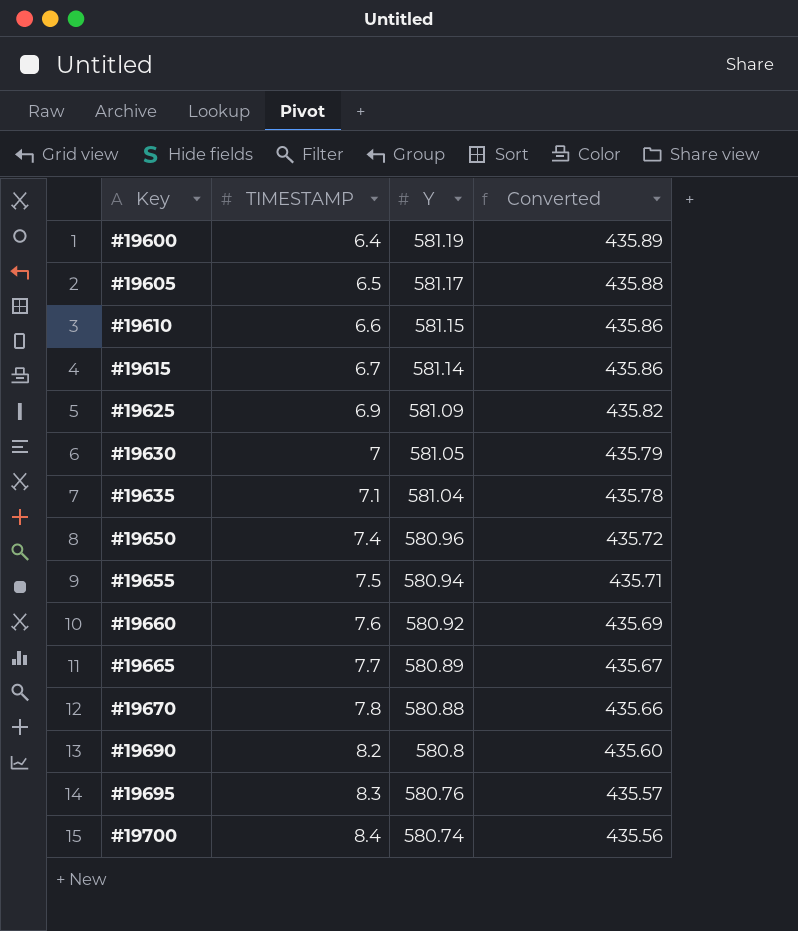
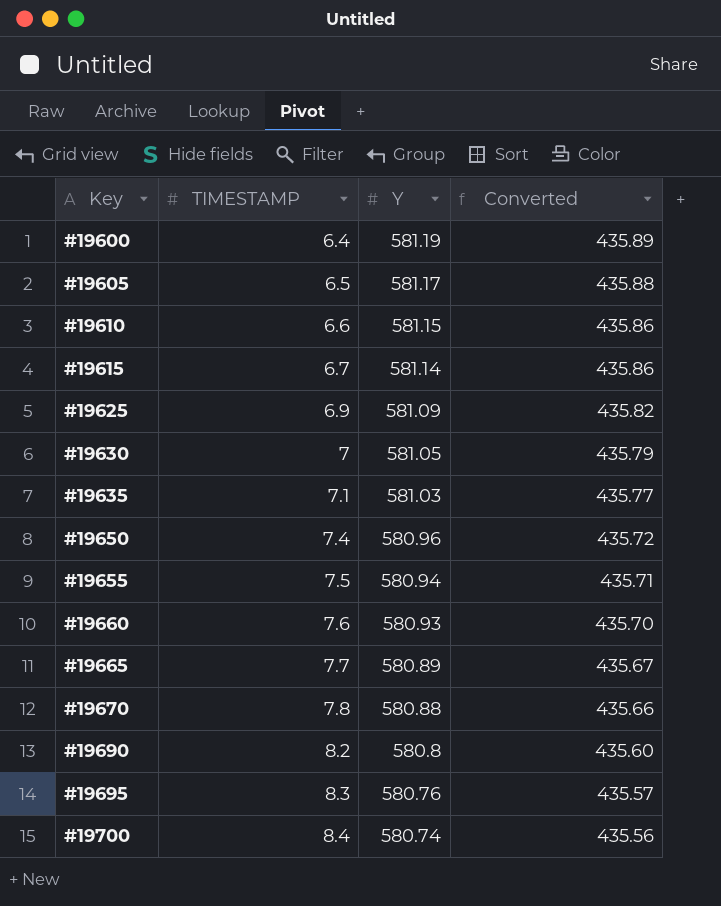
#19635 | Y: 581.04 -> 581.03
#19635 | Converted: 435.78 -> 435.77
#19660 | Y: 580.92 -> 580.93
#19660 | Converted: 435.69 -> 435.70

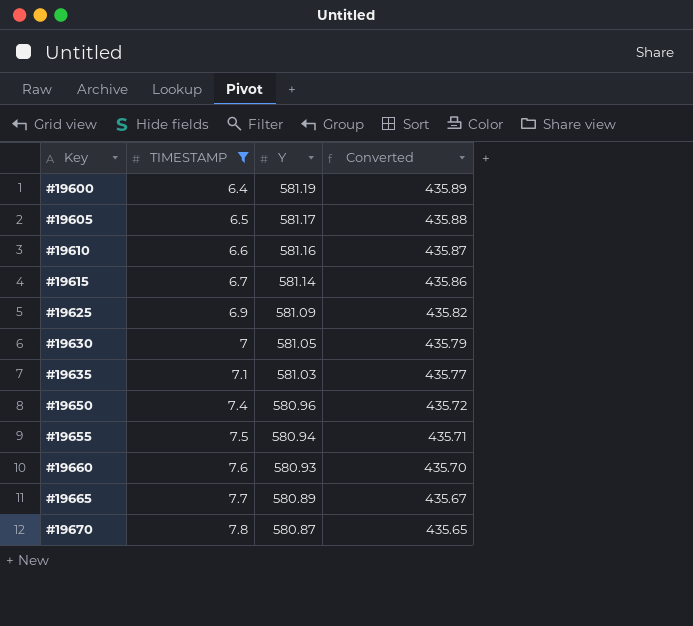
filter: none -> TIMESTAMP <= 7.8
#19610 | Y: 581.15 -> 581.16
#19610 | Converted: 435.86 -> 435.87
#19670 | Y: 580.88 -> 580.87
#19670 | Converted: 435.66 -> 435.65

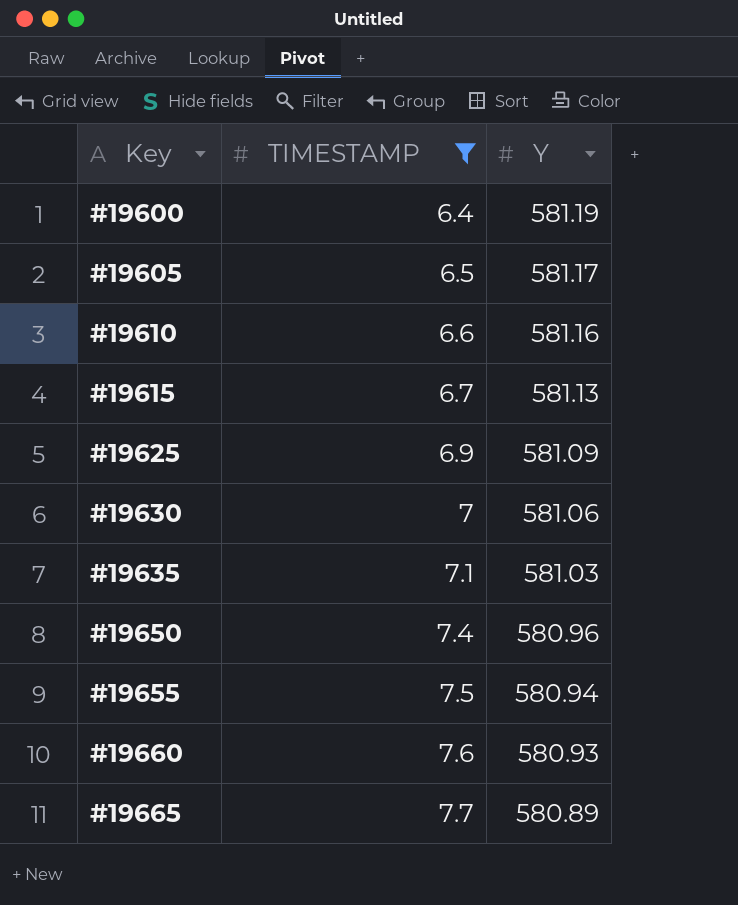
column Converted | formula: [Y] * 0.75 -> none
row #19670: 7.8 | 580.87 | 435.65 -> none
#19615 | Y: 581.14 -> 581.13
#19630 | Y: 581.05 -> 581.06

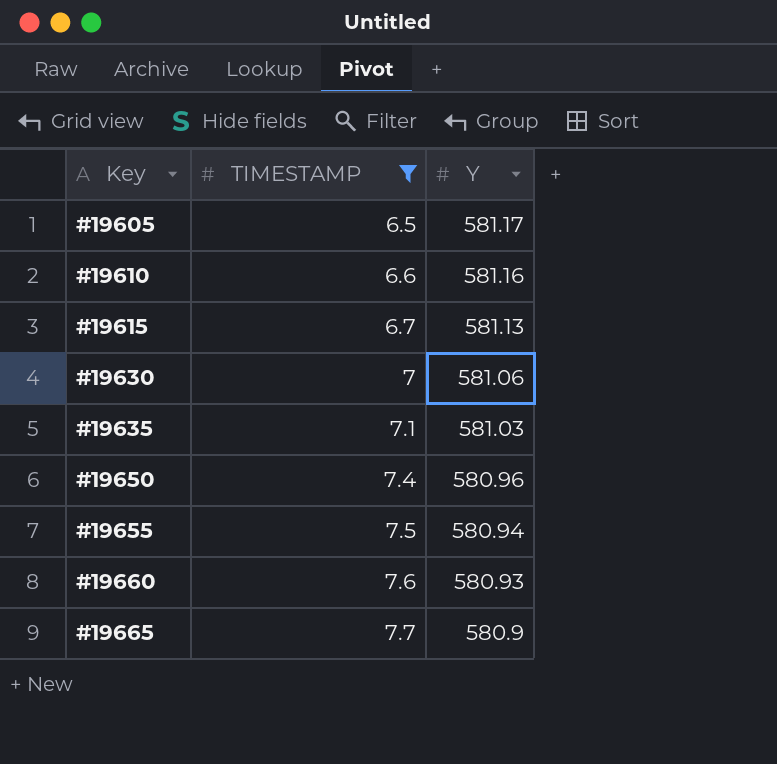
row #19600: 6.4 | 581.19 -> none
row #19625: 6.9 | 581.09 -> none
#19665 | Y: 580.89 -> 580.9

